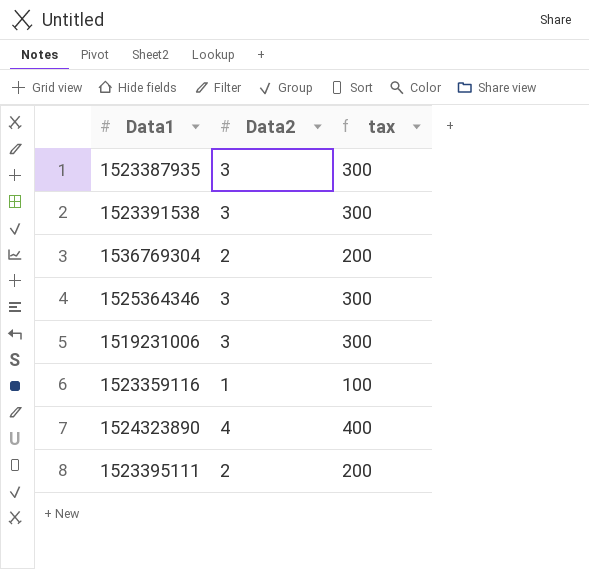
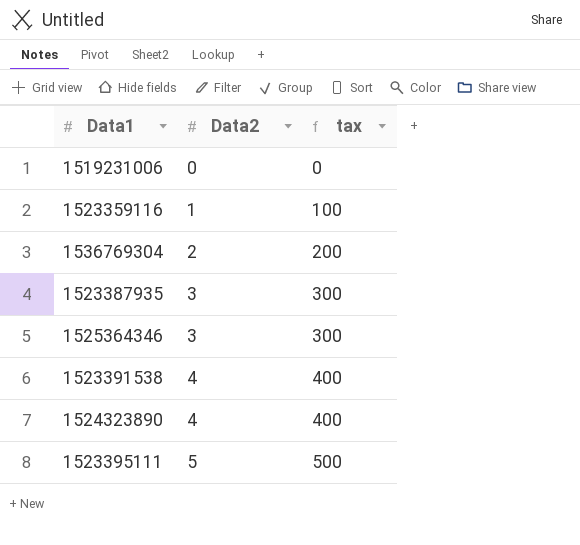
row order: none -> Data2 ascending
1519231006 | Data2: 3 -> 0
1519231006 | tax: 300 -> 0
1523391538 | Data2: 3 -> 4
1523391538 | tax: 300 -> 400
1523395111 | Data2: 2 -> 5
1523395111 | tax: 200 -> 500

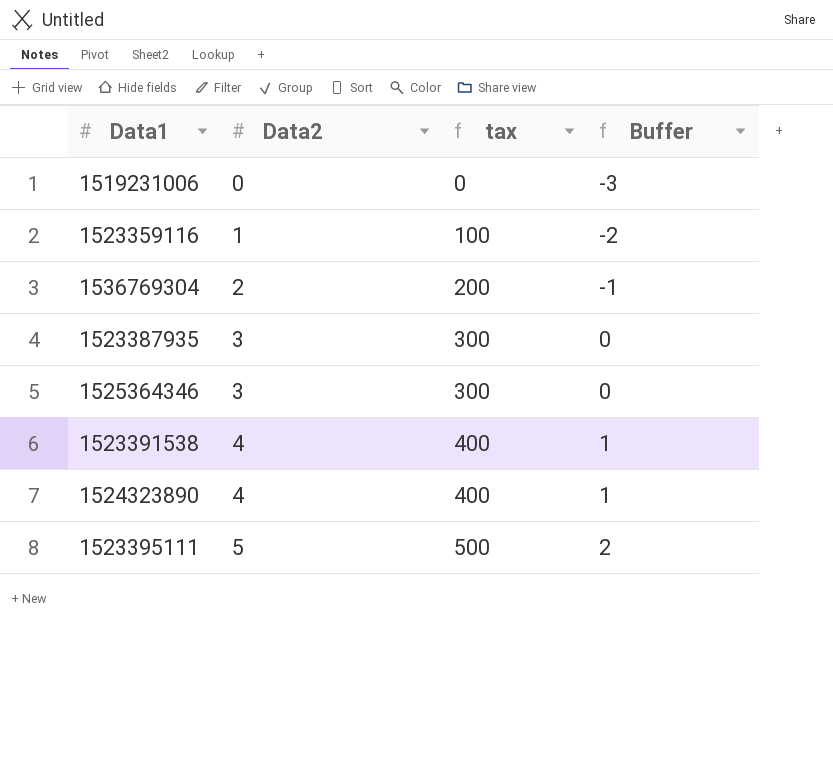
column Buffer | formula: none -> [Data2] - 3

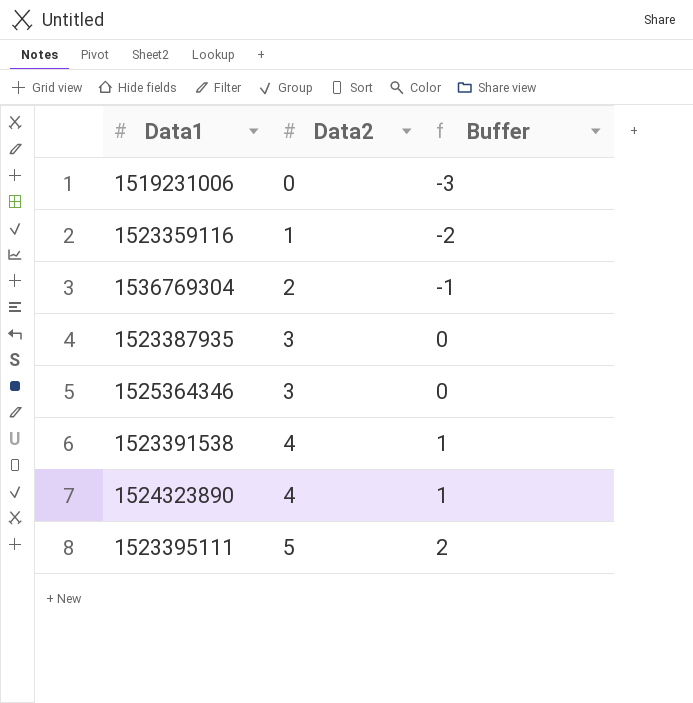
column tax | formula: [Data2] * 100 -> none

